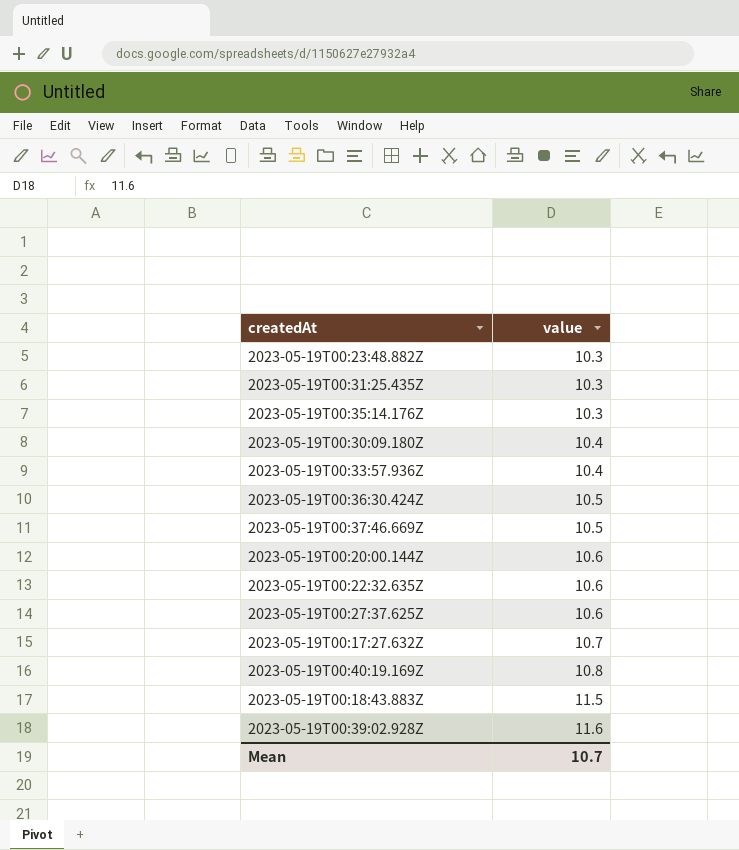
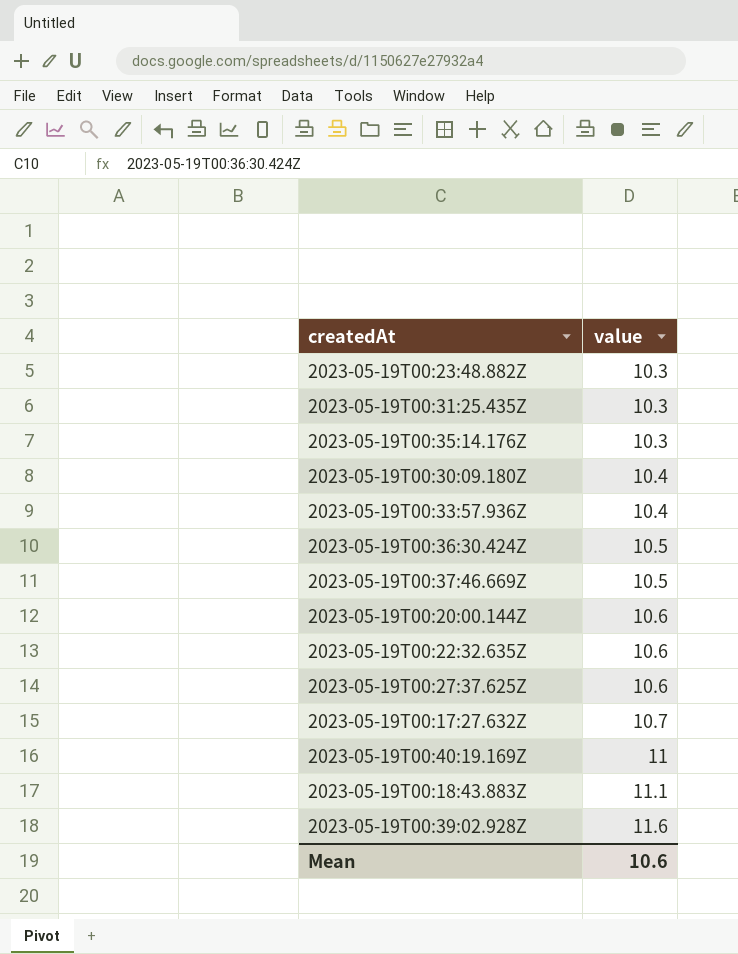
2023-05-19T00:40:19.169Z | value: 10.8 -> 11
2023-05-19T00:18:43.883Z | value: 11.5 -> 11.1
Mean | value: 10.7 -> 10.6

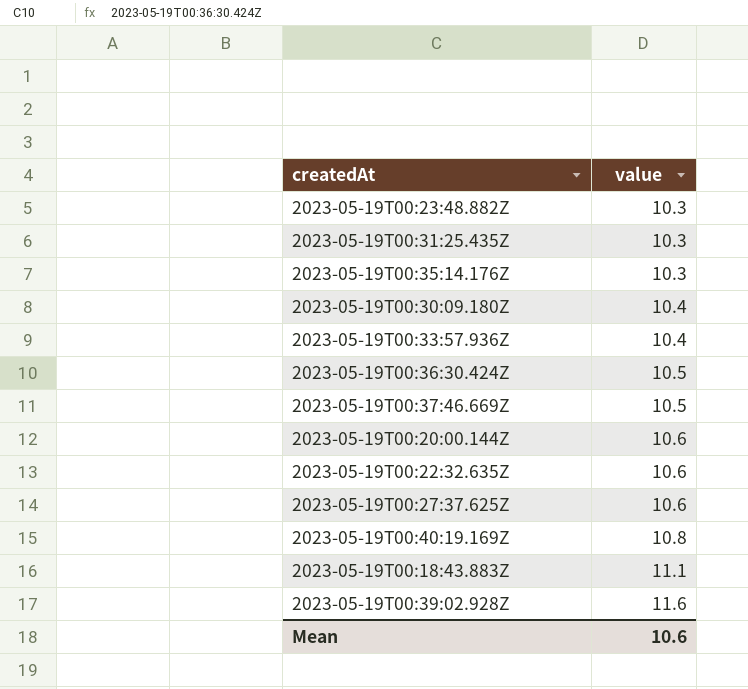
row 2023-05-19T00:17:27.632Z: 10.7 -> none
2023-05-19T00:40:19.169Z | value: 11 -> 10.8

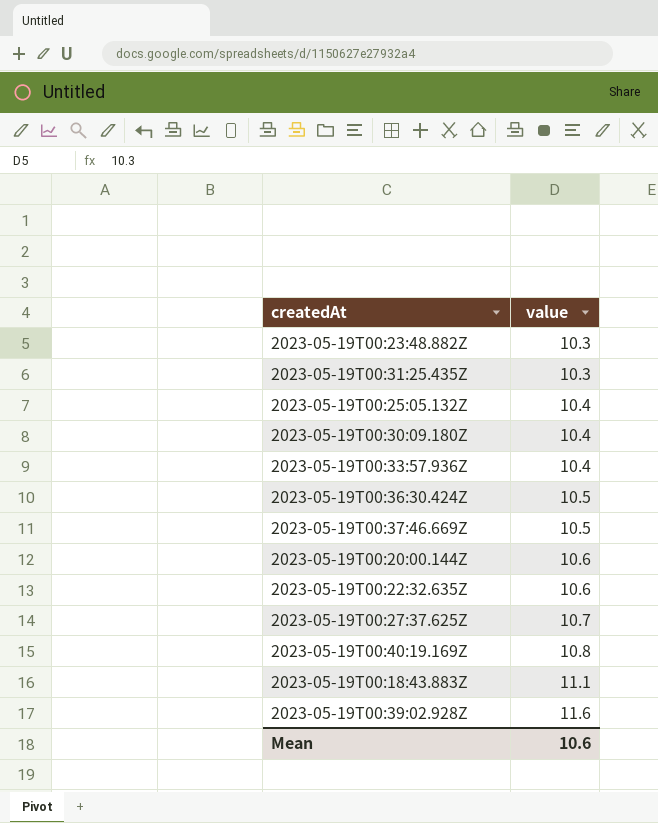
row 2023-05-19T00:35:14.176Z: 10.3 -> none
row 2023-05-19T00:25:05.132Z: none -> 10.4
2023-05-19T00:27:37.625Z | value: 10.6 -> 10.7

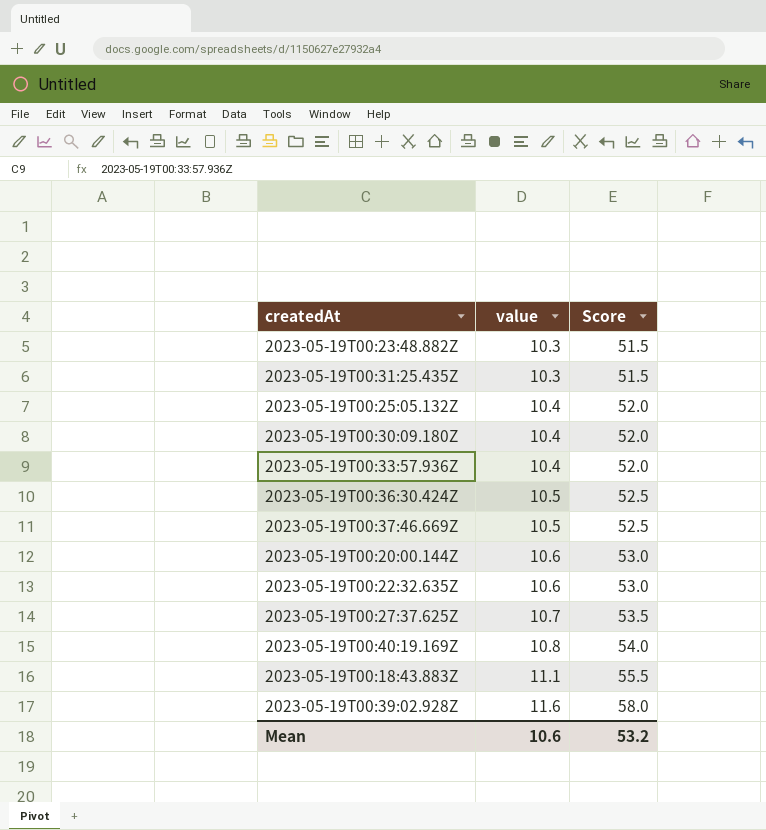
column Score | formula: none -> [value] * 5

